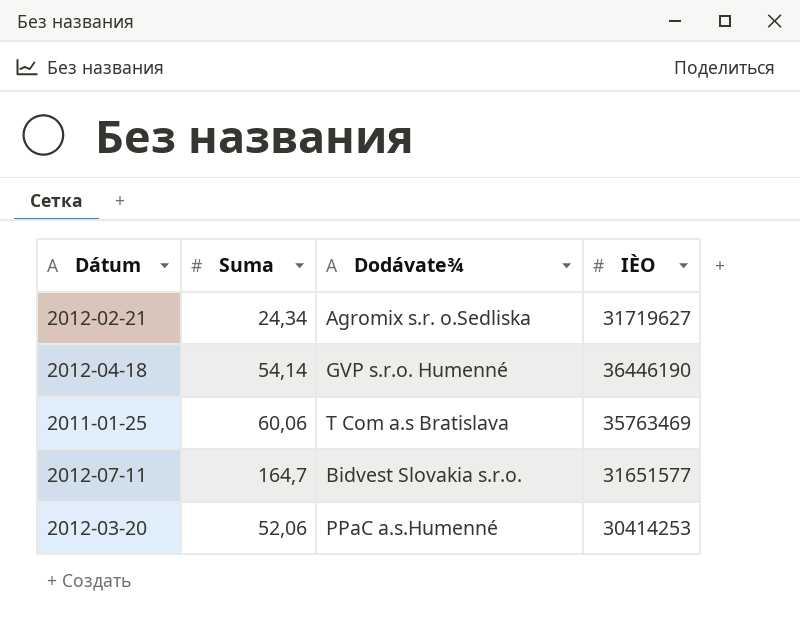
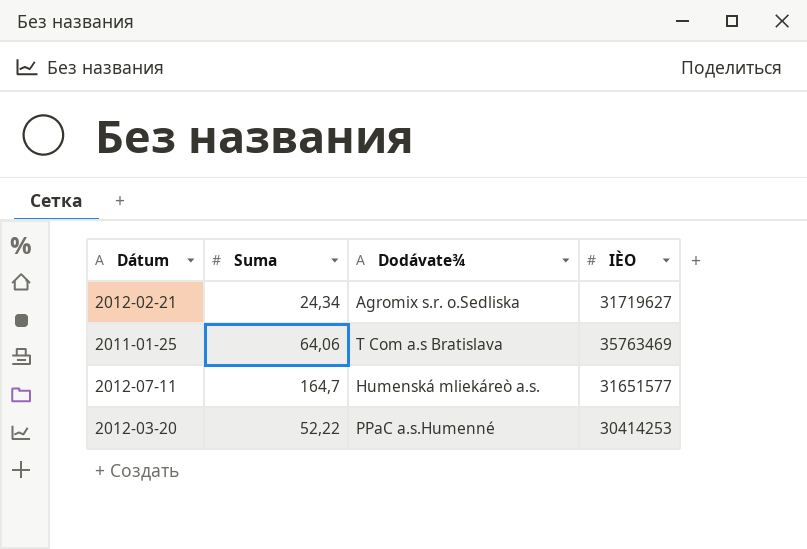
row 2012-04-18: 54,14 | GVP s.r.o. Humenné | 36446190 -> none
2011-01-25 | Suma: 60,06 -> 64,06
2012-07-11 | Dodávate¾: Bidvest Slovakia s.r.o. -> Humenská mliekáreò a.s.
2012-03-20 | Suma: 52,06 -> 52,22

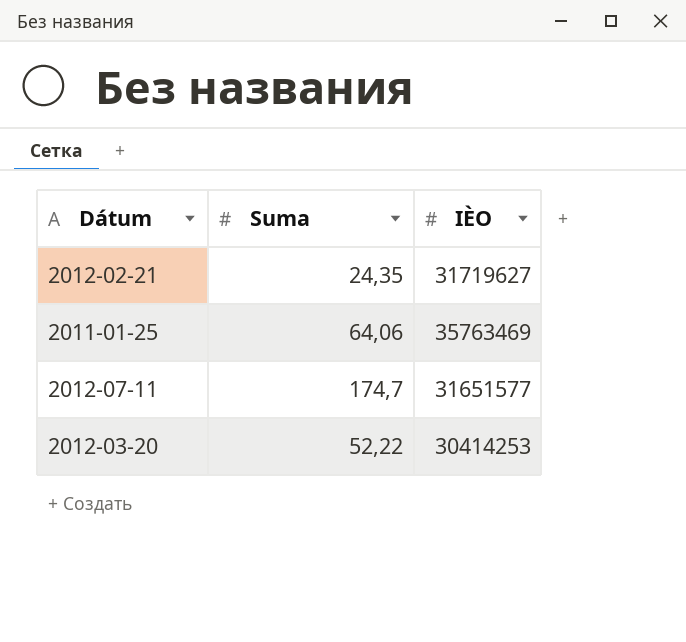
column Dodávate¾ | position: 3 -> none
2012-02-21 | Suma: 24,34 -> 24,35
2012-07-11 | Suma: 164,7 -> 174,7

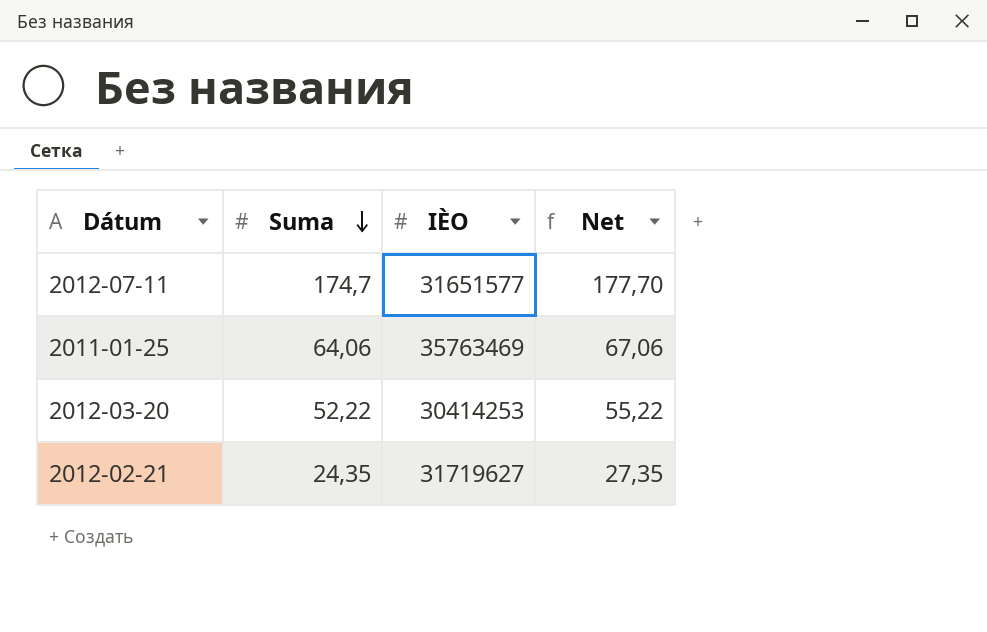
row order: none -> Suma descending
column Net | formula: none -> [Suma] + 3

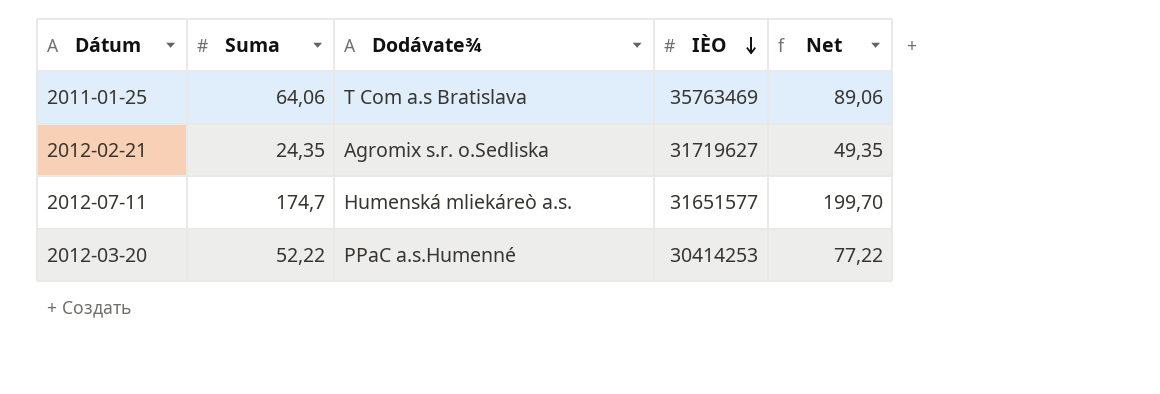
row order: Suma descending -> IÈO descending
column Dodávate¾ | position: none -> 3
column Net | formula: [Suma] + 3 -> [Suma] + 25

